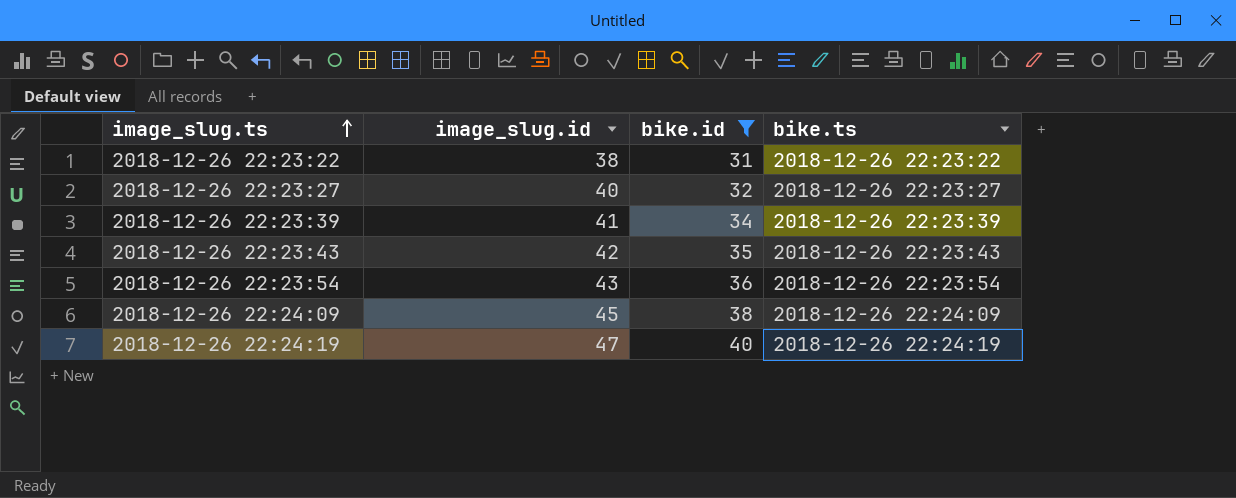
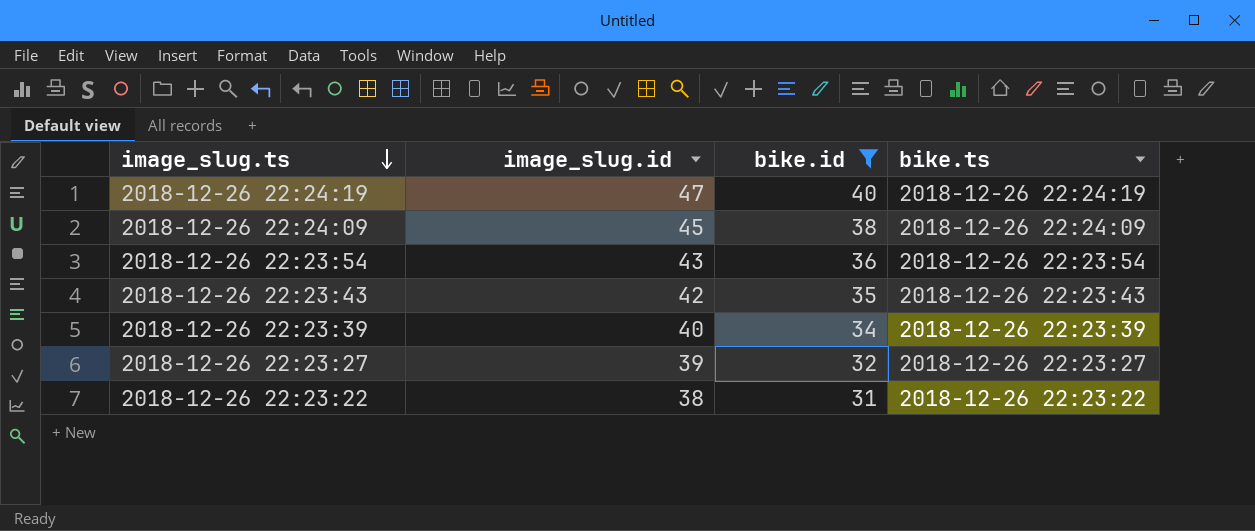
row order: image_slug.ts ascending -> image_slug.ts descending
2018-12-26 22:23:39 | image_slug.id: 41 -> 40
2018-12-26 22:23:27 | image_slug.id: 40 -> 39

